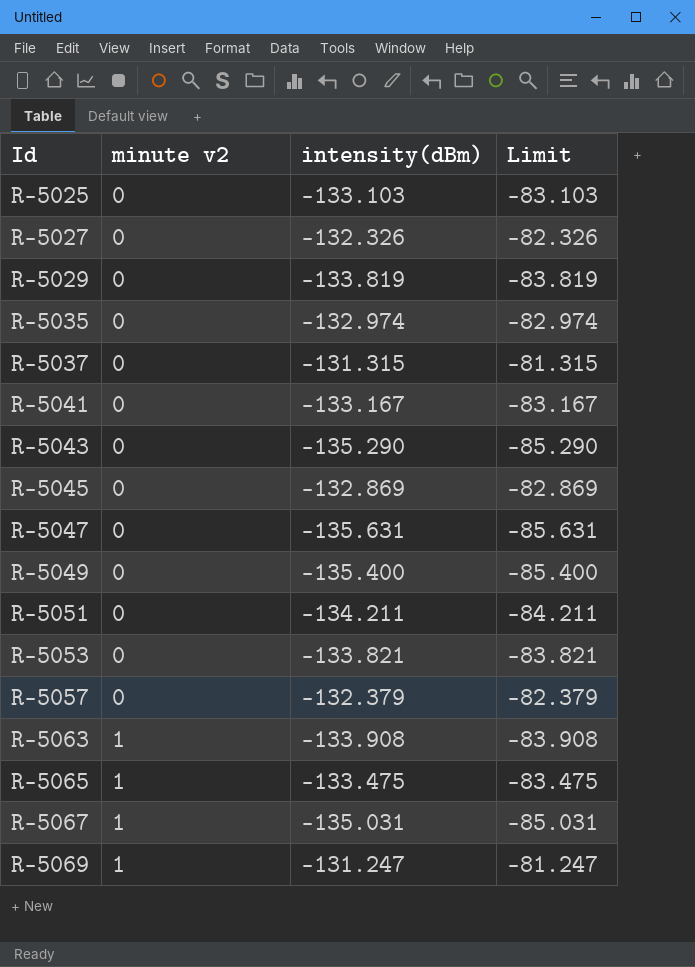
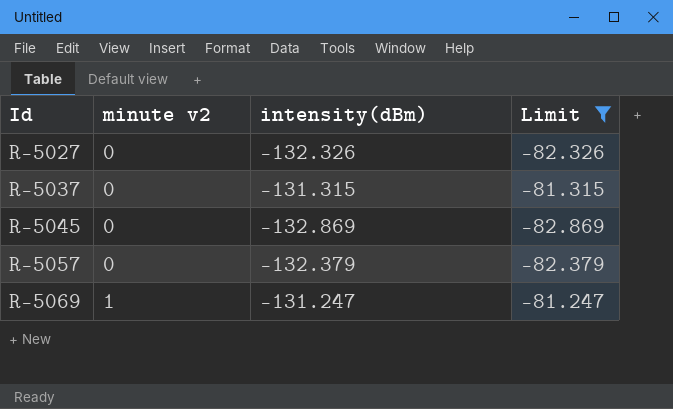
filter: none -> Limit >= -82.869

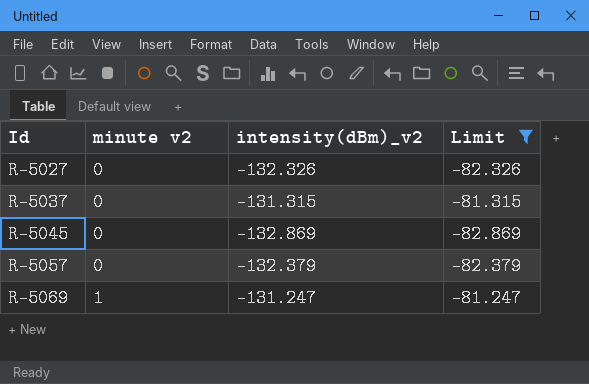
column name: intensity(dBm) -> intensity(dBm)_v2

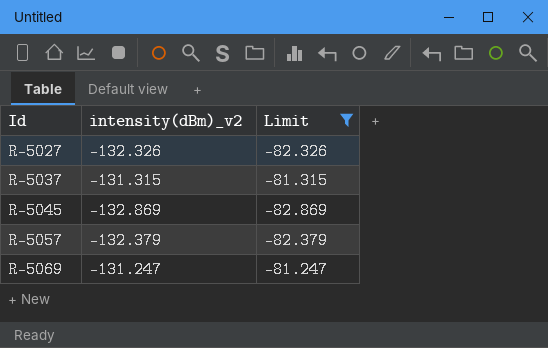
column minute v2 | position: 2 -> none

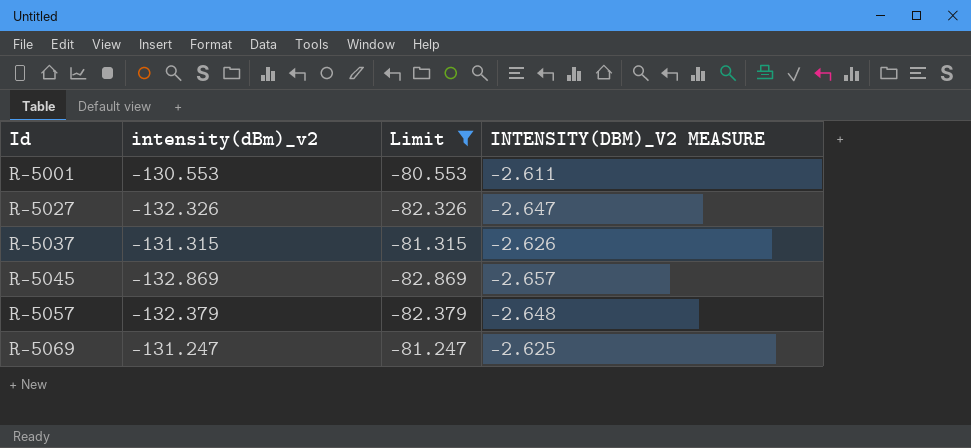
column INTENSITY(DBM)_V2 MEASURE | formula: none -> [intensity(dBm)_v2] * 0.02
row R-5001: none -> -130.553 | -80.553 | -2.611

